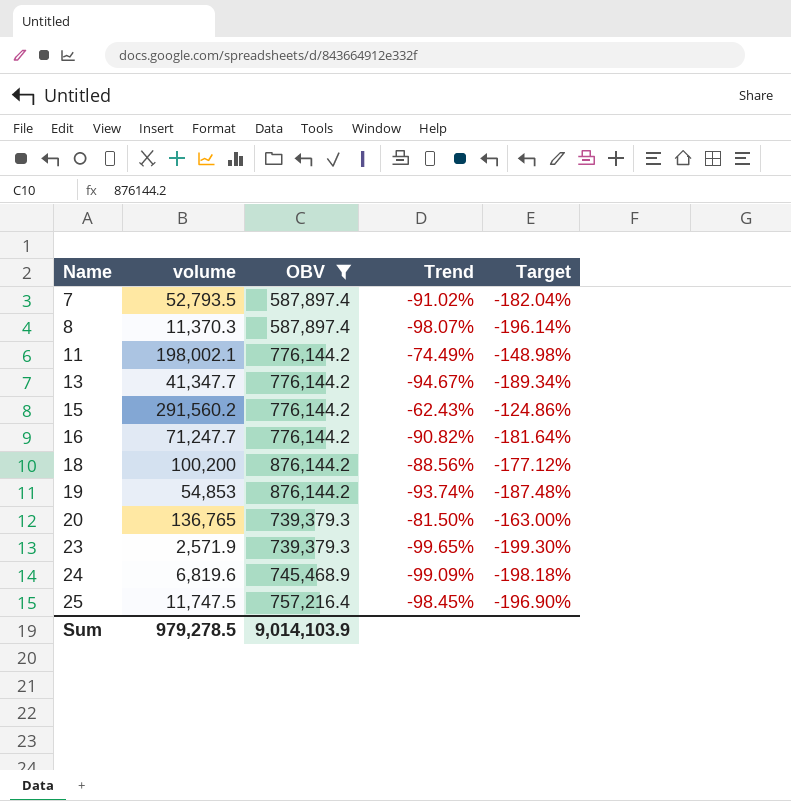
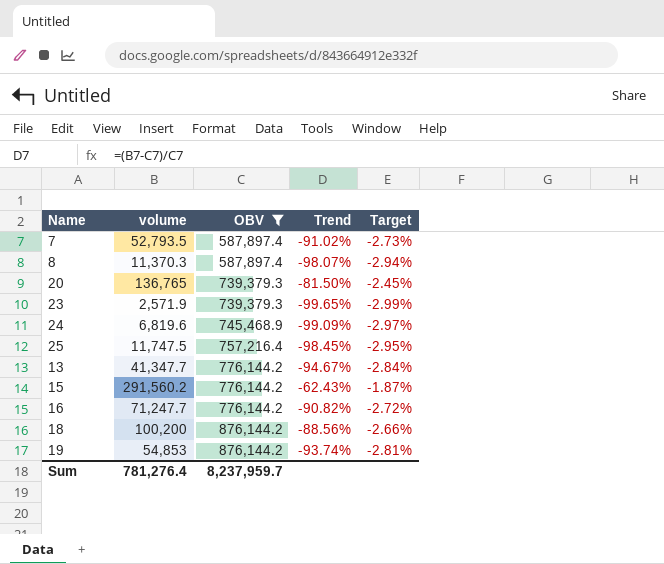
row order: Name ascending -> OBV ascending
column Target | formula: [Trend] * 2 -> [Trend] * 0.03
row 11: 198,002.1 | 776,144.2 | -74.49% | -148.98% -> none
Sum | volume: 979,278.5 -> 781,276.4
Sum | OBV: 9,014,103.9 -> 8,237,959.7

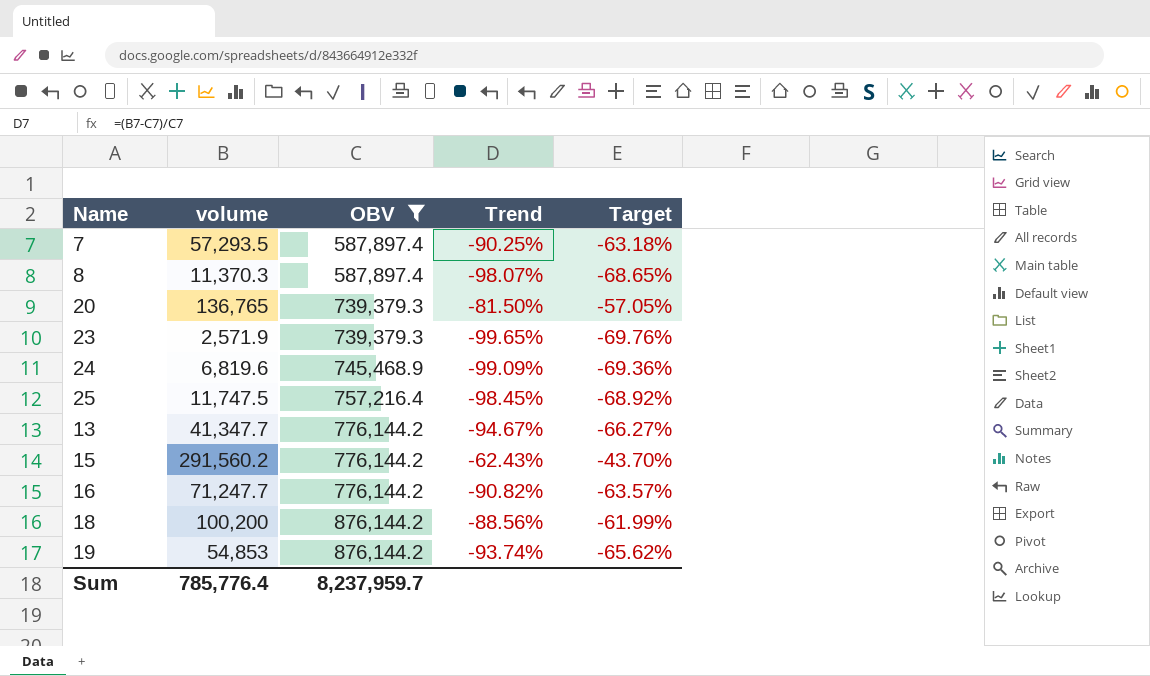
column Target | formula: [Trend] * 0.03 -> [Trend] * 0.7
7 | volume: 52,793.5 -> 57,293.5
7 | Trend: -91.02% -> -90.25%
Sum | volume: 781,276.4 -> 785,776.4

